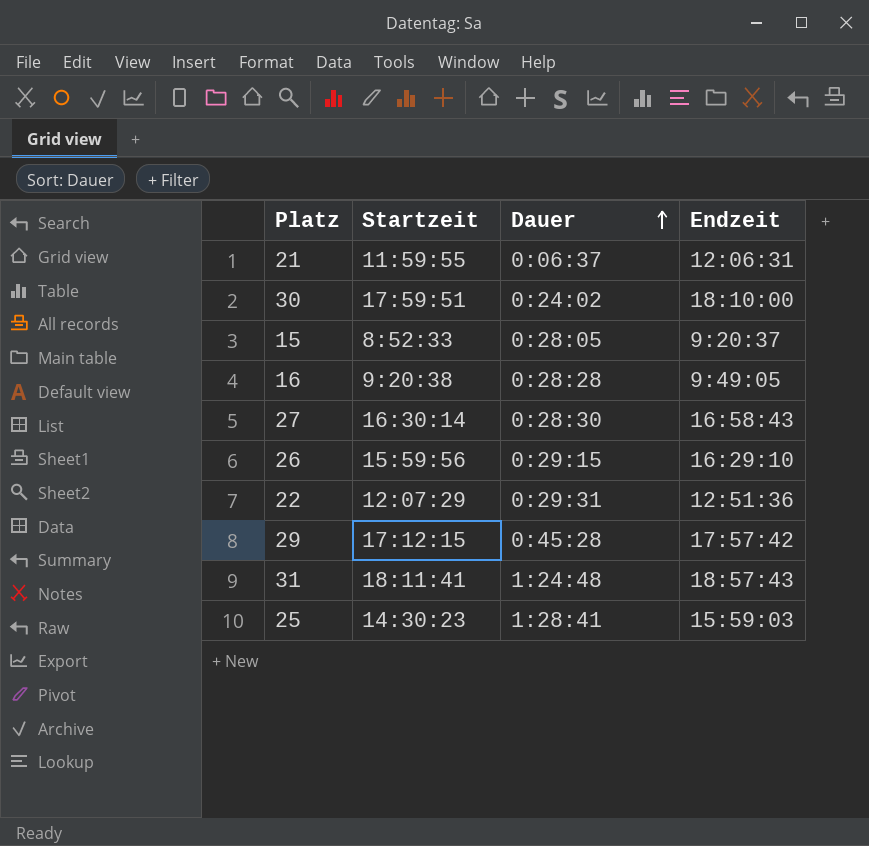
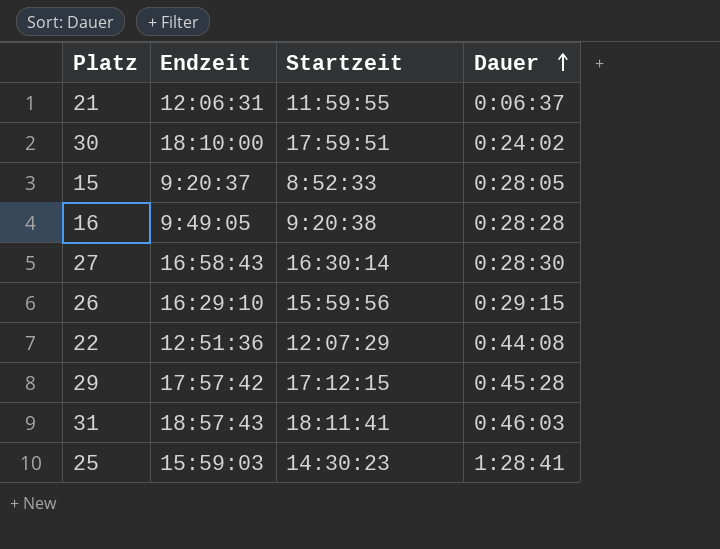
column Endzeit | position: 4 -> 2
22 | Dauer: 0:29:31 -> 0:44:08
31 | Dauer: 1:24:48 -> 0:46:03

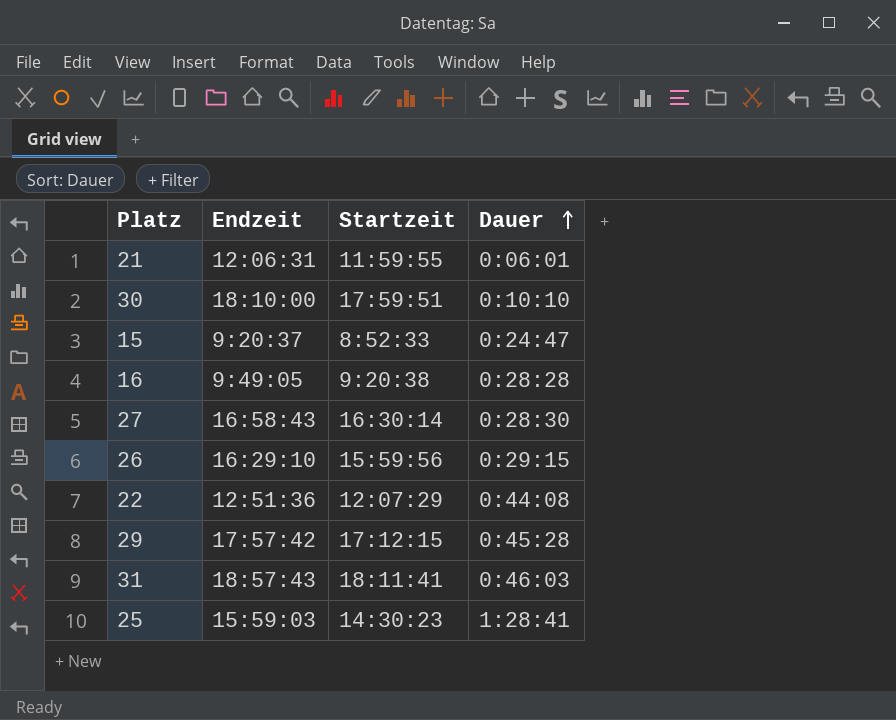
21 | Dauer: 0:06:37 -> 0:06:01
30 | Dauer: 0:24:02 -> 0:10:10
15 | Dauer: 0:28:05 -> 0:24:47

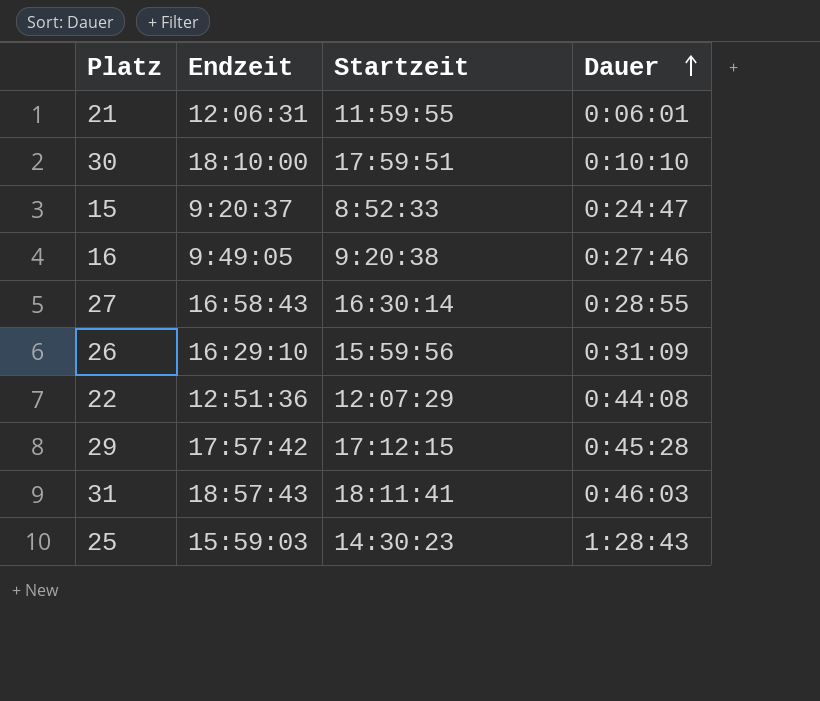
16 | Dauer: 0:28:28 -> 0:27:46
27 | Dauer: 0:28:30 -> 0:28:55
26 | Dauer: 0:29:15 -> 0:31:09
25 | Dauer: 1:28:41 -> 1:28:43

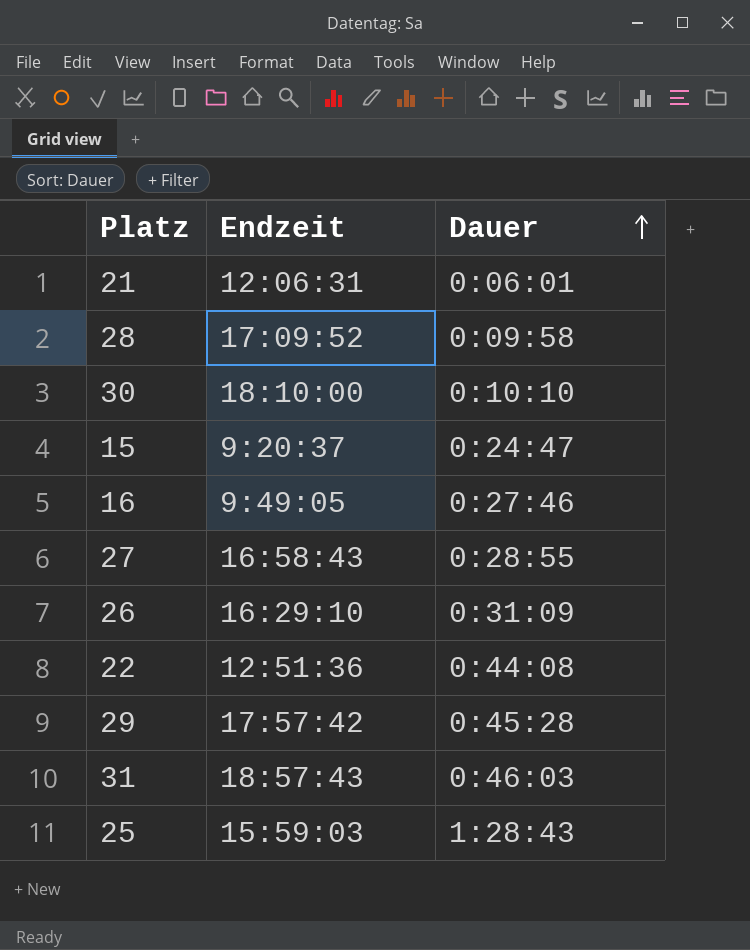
column Startzeit | position: 3 -> none
row 28: none -> 17:09:52 | 0:09:58

